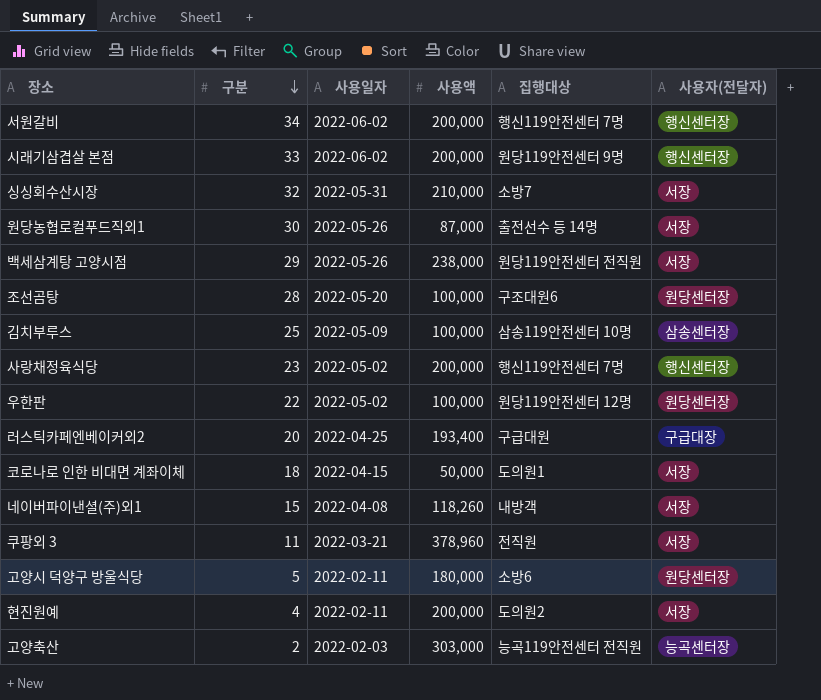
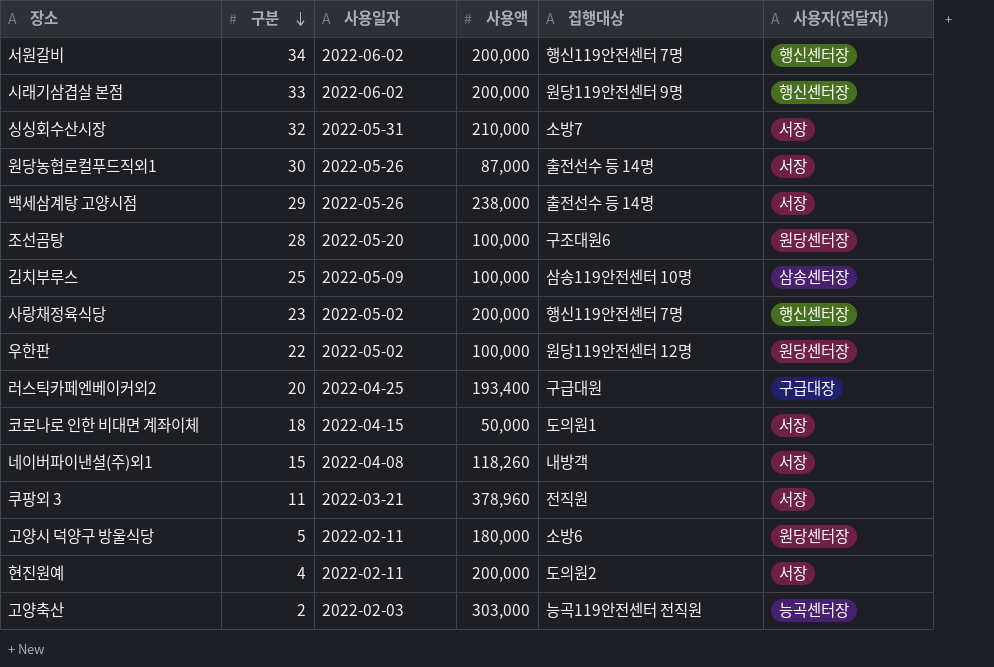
백세삼계탕 고양시점 | 집행대상: 원당119안전센터 전직원 -> 출전선수 등 14명

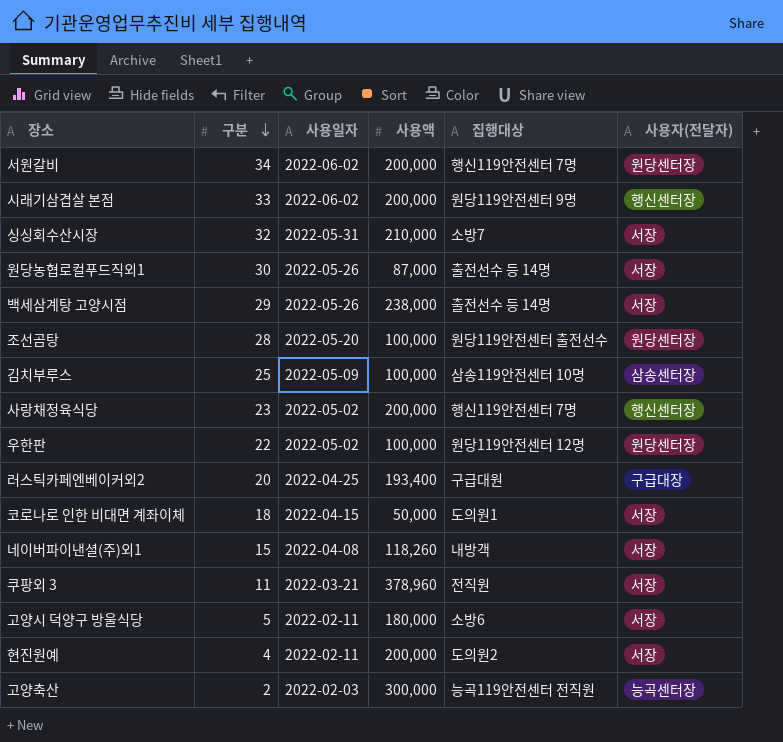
서원갈비 | 사용자(전달자): 행신센터장 -> 원당센터장
조선곰탕 | 집행대상: 구조대원6 -> 원당119안전센터 출전선수
고양시 덕양구 방울식당 | 사용자(전달자): 원당센터장 -> 서장
고양축산 | 사용액: 303,000 -> 300,000

